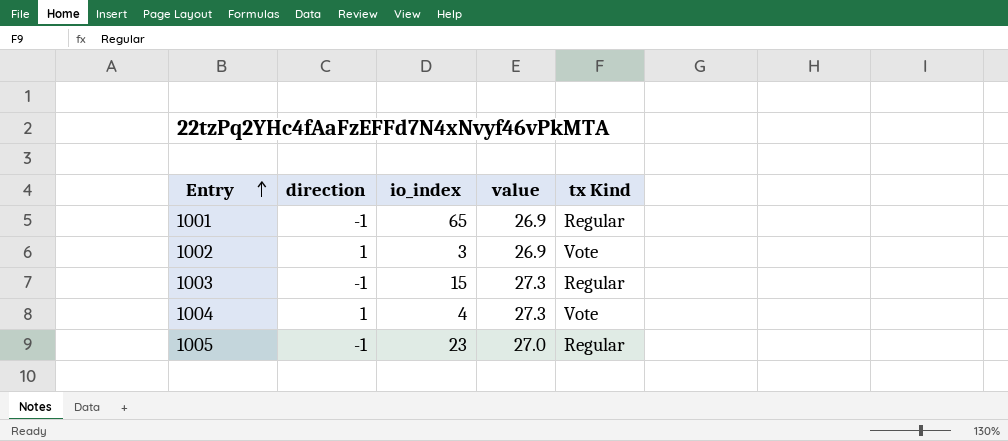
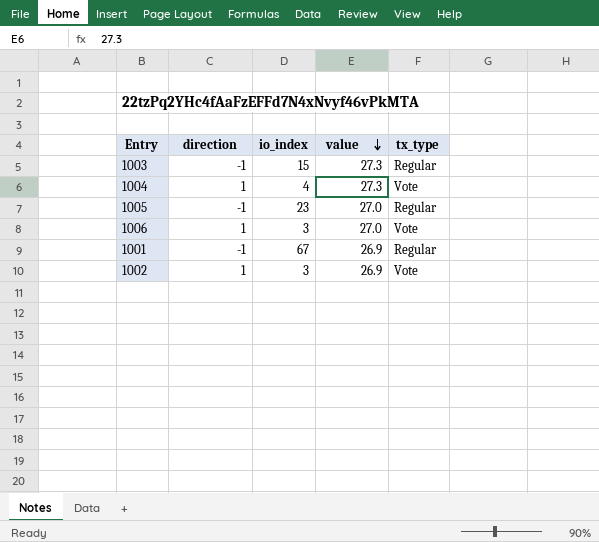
row order: Entry ascending -> value descending
column name: tx Kind -> tx_type
row 1006: none -> 1 | 3 | 27.0 | Vote
1001 | io_index: 65 -> 67

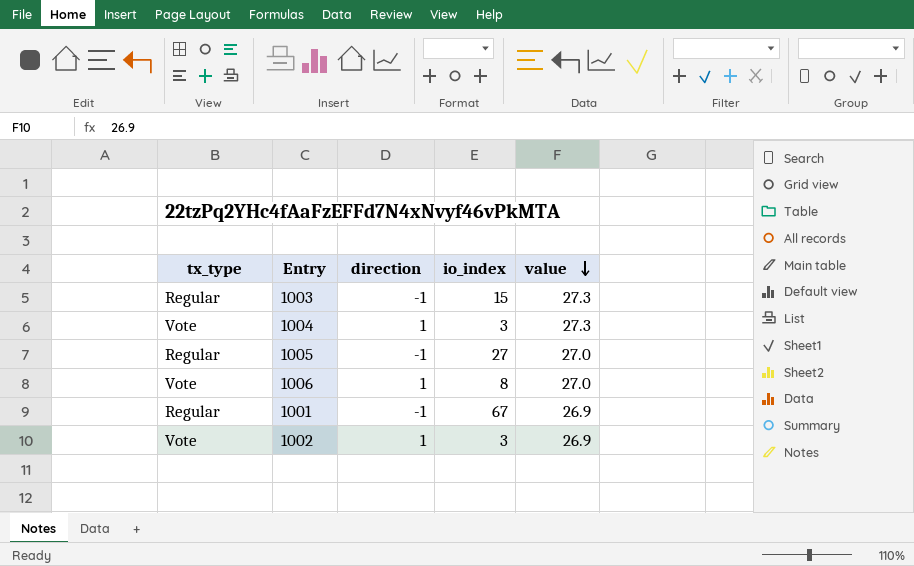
column tx_type | position: 5 -> 1
1004 | io_index: 4 -> 3
1005 | io_index: 23 -> 27
1006 | io_index: 3 -> 8

